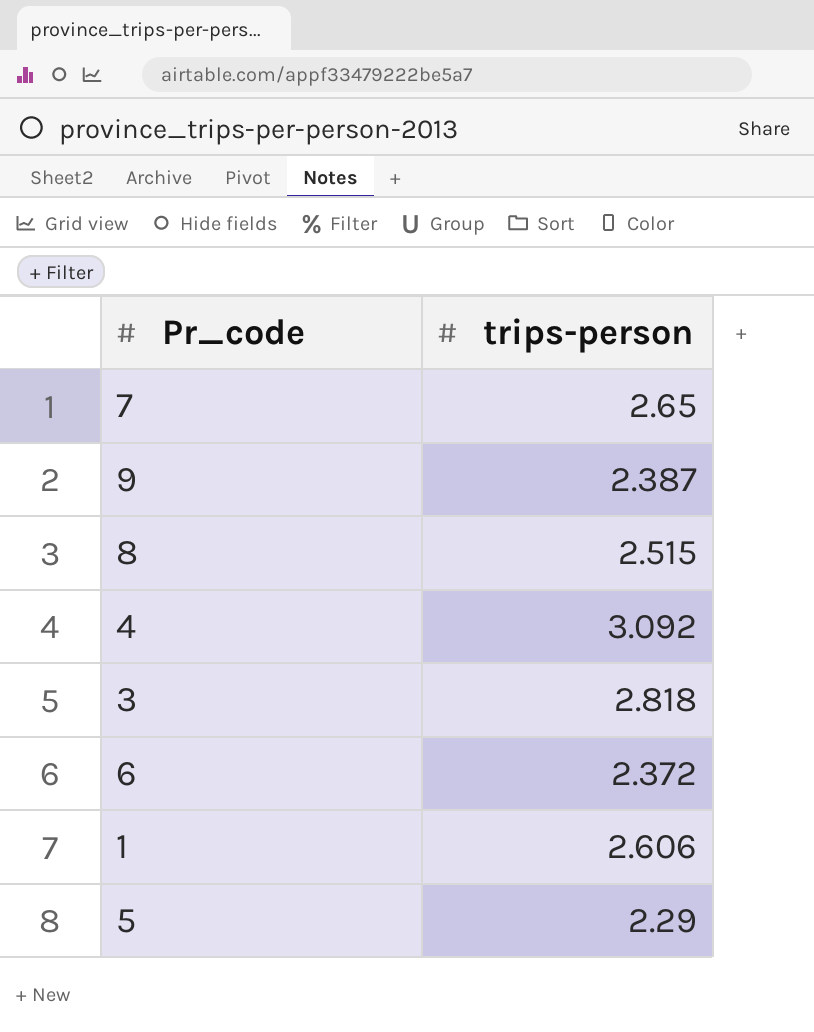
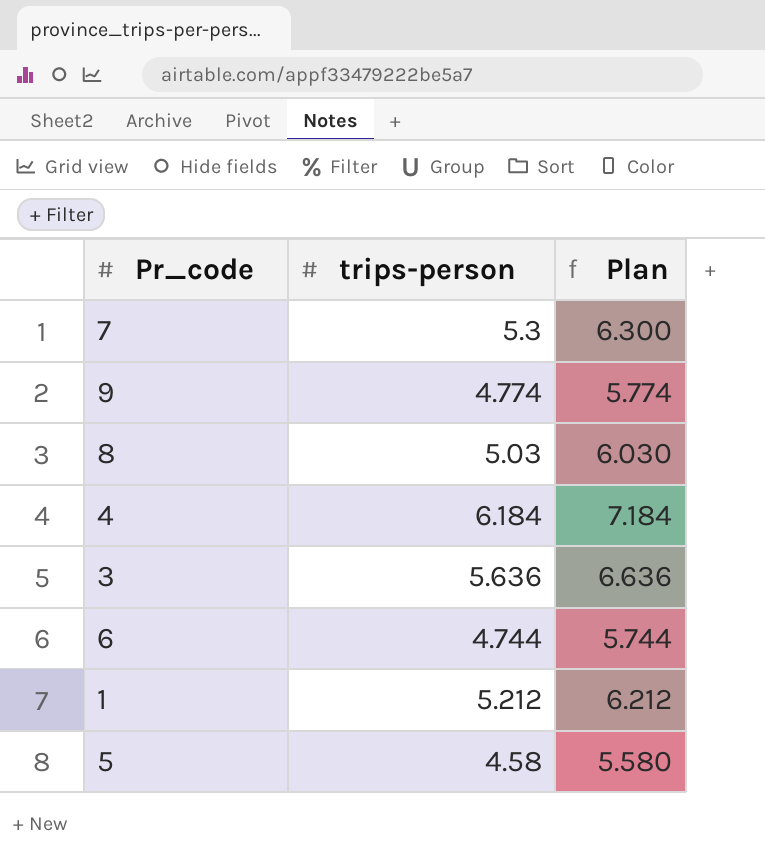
column Plan | formula: none -> [trips-person] + 1
7 | trips-person: 2.65 -> 5.3
9 | trips-person: 2.387 -> 4.774
8 | trips-person: 2.515 -> 5.03
4 | trips-person: 3.092 -> 6.184
3 | trips-person: 2.818 -> 5.636
6 | trips-person: 2.372 -> 4.744
1 | trips-person: 2.606 -> 5.212
5 | trips-person: 2.29 -> 4.58

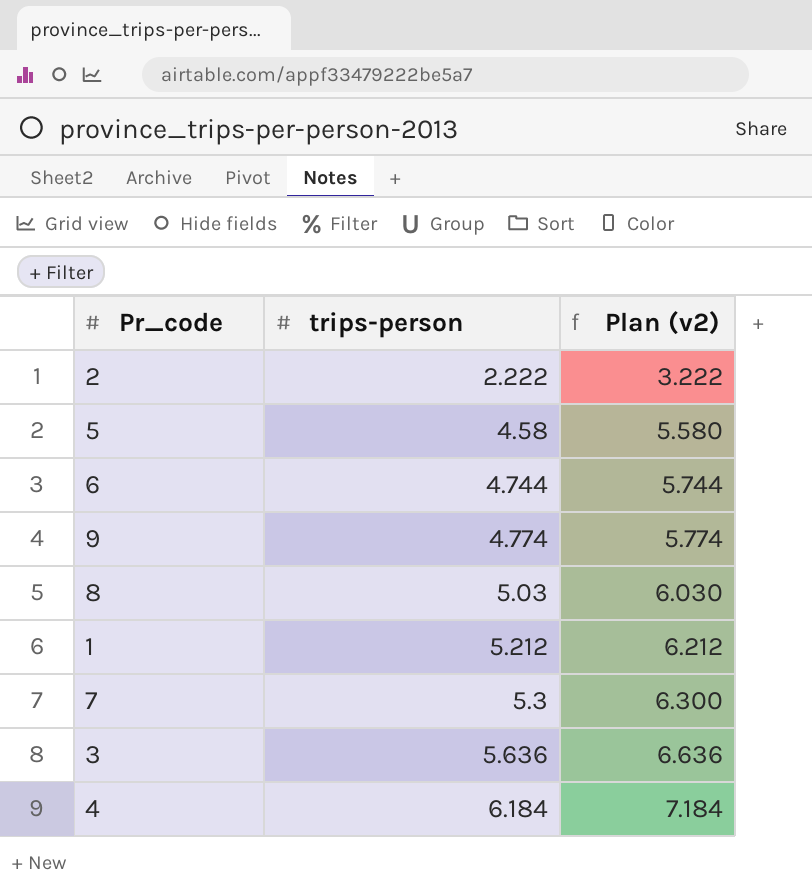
row order: none -> trips-person ascending
column name: Plan -> Plan (v2)
row 2: none -> 2.222 | 3.222

